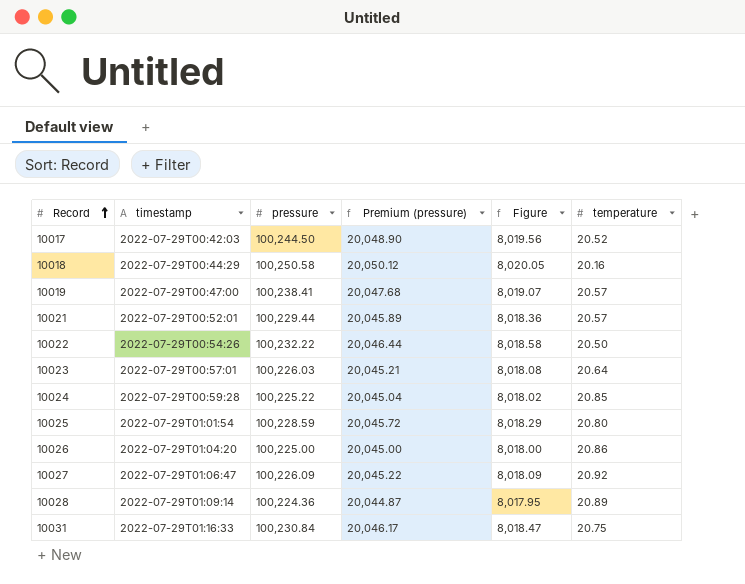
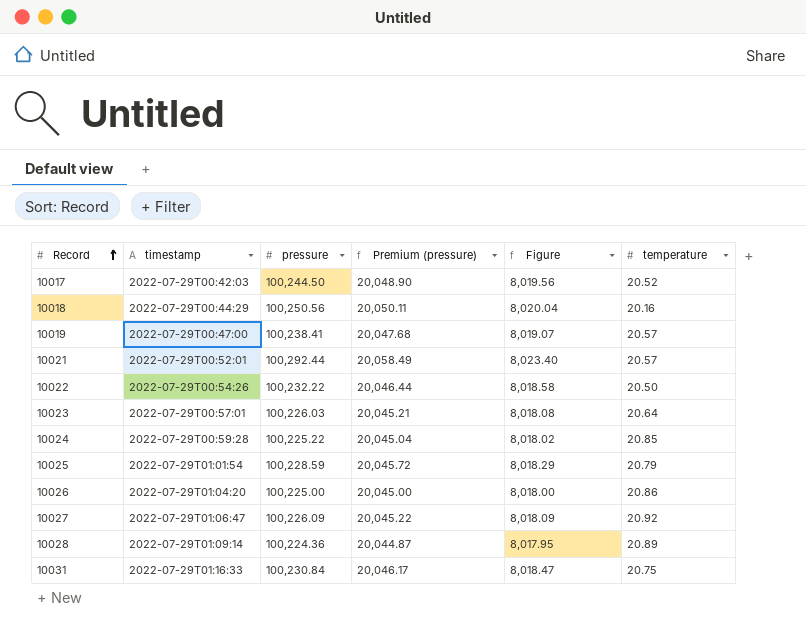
10018 | pressure: 100,250.58 -> 100,250.56
10018 | Premium (pressure): 20,050.12 -> 20,050.11
10018 | Figure: 8,020.05 -> 8,020.04
10021 | pressure: 100,229.44 -> 100,292.44
10021 | Premium (pressure): 20,045.89 -> 20,058.49
10021 | Figure: 8,018.36 -> 8,023.40
10025 | temperature: 20.80 -> 20.79

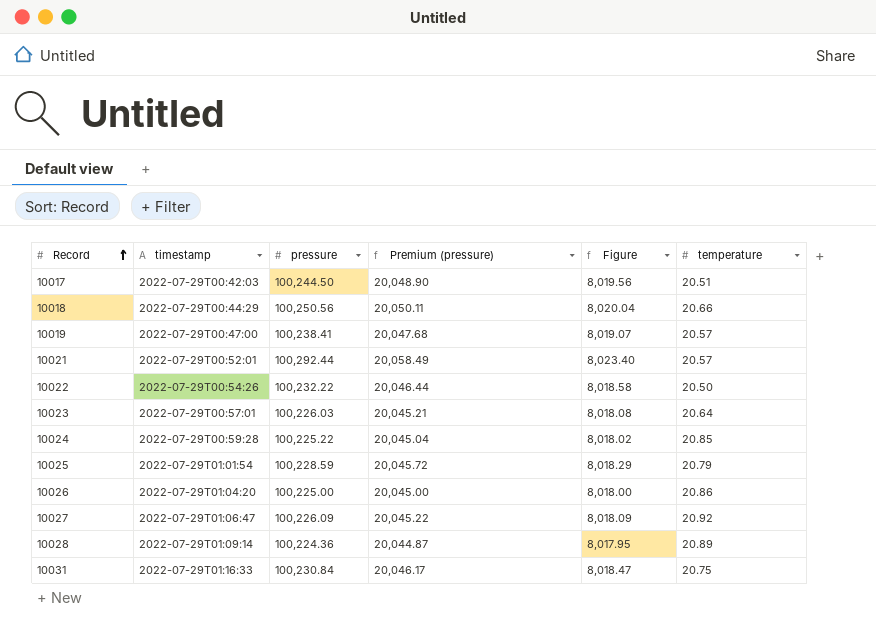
10017 | temperature: 20.52 -> 20.51
10018 | temperature: 20.16 -> 20.66

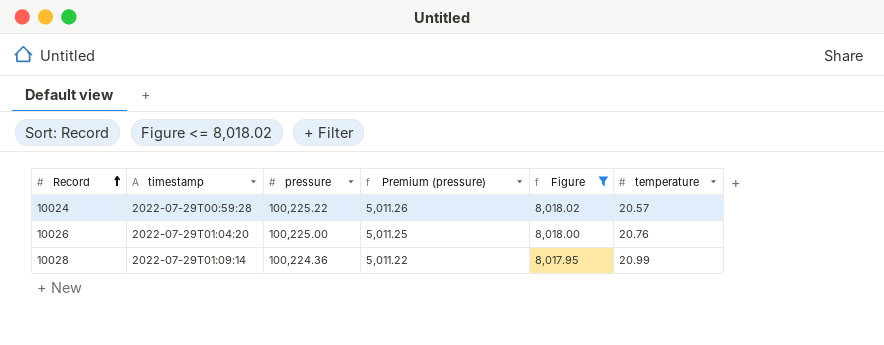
filter: none -> Figure <= 8,018.02
column Premium (pressure) | formula: [pressure] * 0.2 -> [pressure] * 0.05
10024 | temperature: 20.85 -> 20.57
10026 | temperature: 20.86 -> 20.76
10028 | temperature: 20.89 -> 20.99

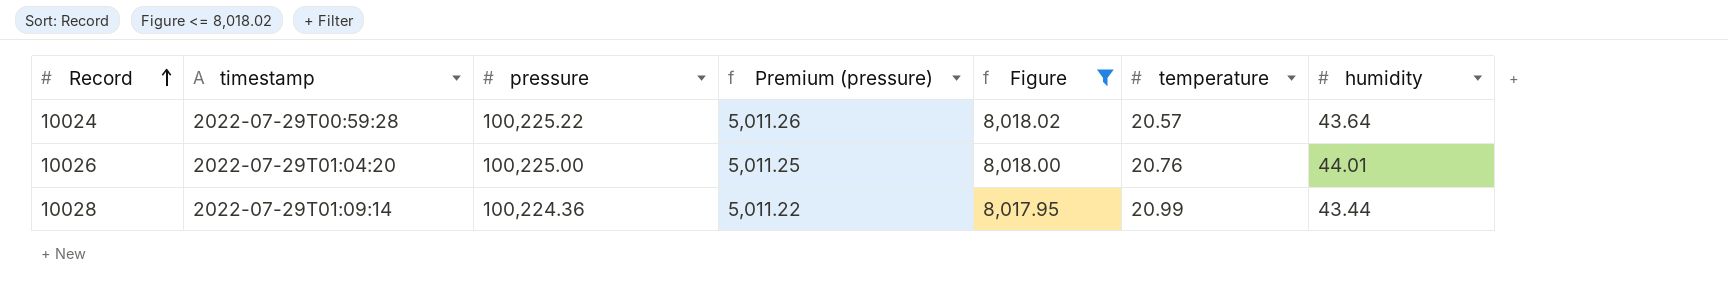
column humidity | position: none -> 7

